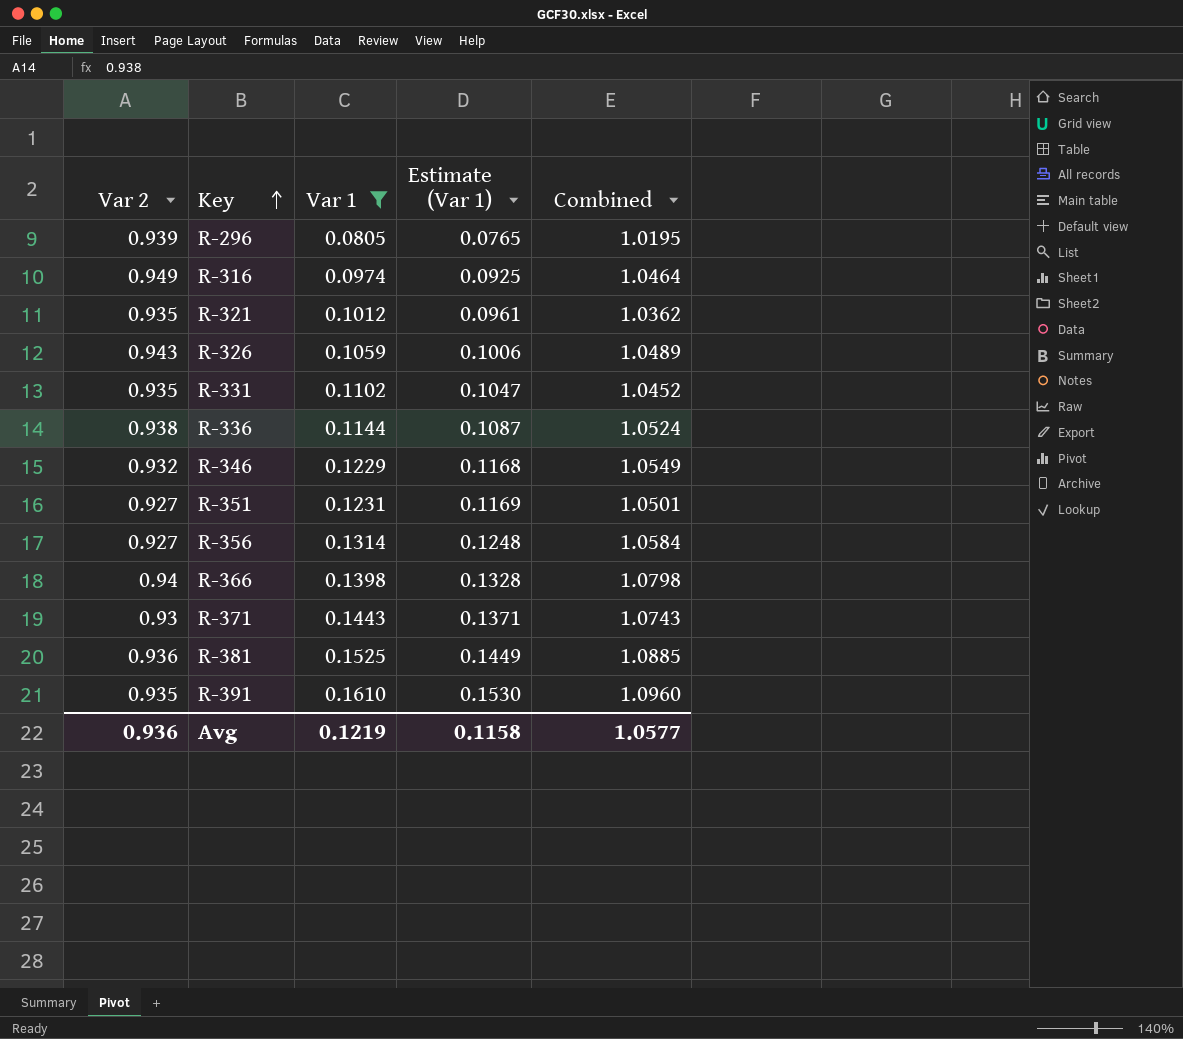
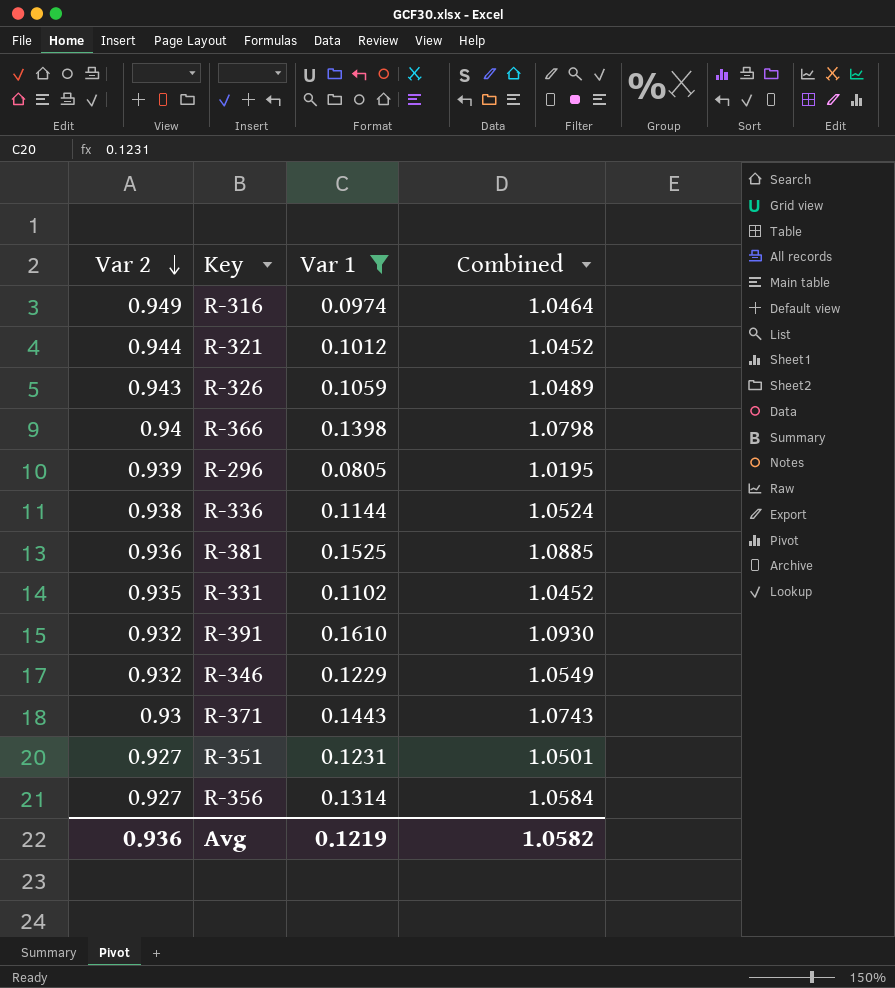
row order: Key ascending -> Var 2 descending
column Estimate (Var 1) | formula: [Var 1] * 0.95 -> none
R-321 | Var 2: 0.935 -> 0.944
R-321 | Combined: 1.0362 -> 1.0452
R-391 | Var 2: 0.935 -> 0.932
R-391 | Combined: 1.0960 -> 1.0930
Avg | Combined: 1.0577 -> 1.0582

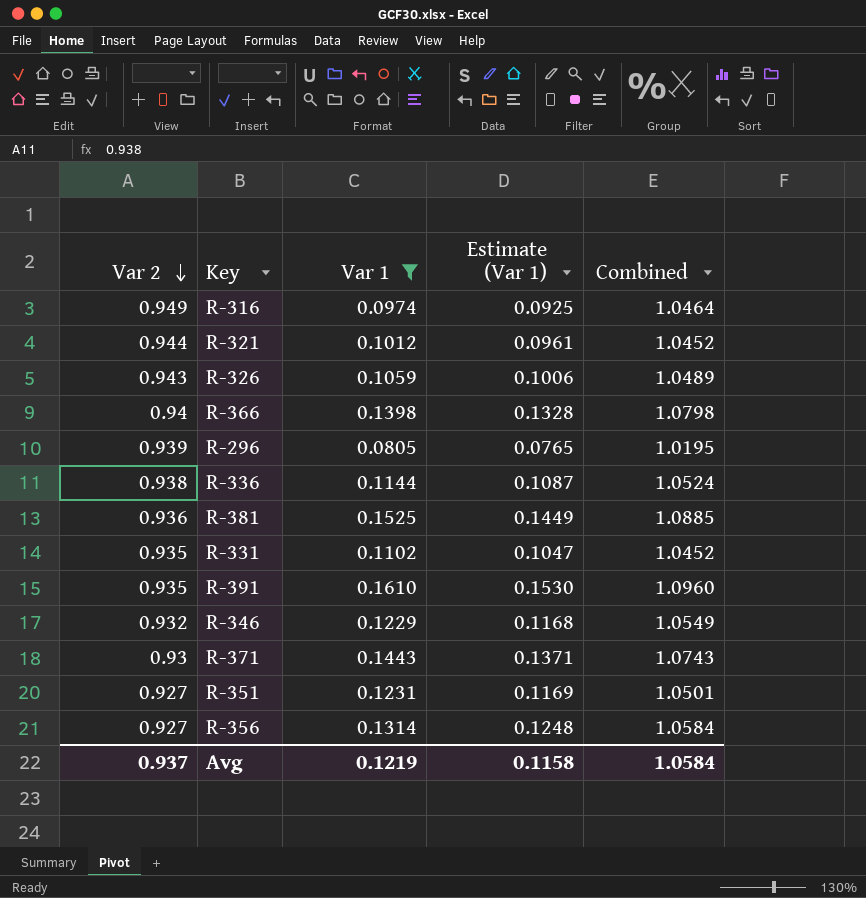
column Estimate (Var 1) | formula: none -> [Var 1] * 0.95
R-391 | Var 2: 0.932 -> 0.935
R-391 | Combined: 1.0930 -> 1.0960
Avg | Var 2: 0.936 -> 0.937
Avg | Combined: 1.0582 -> 1.0584

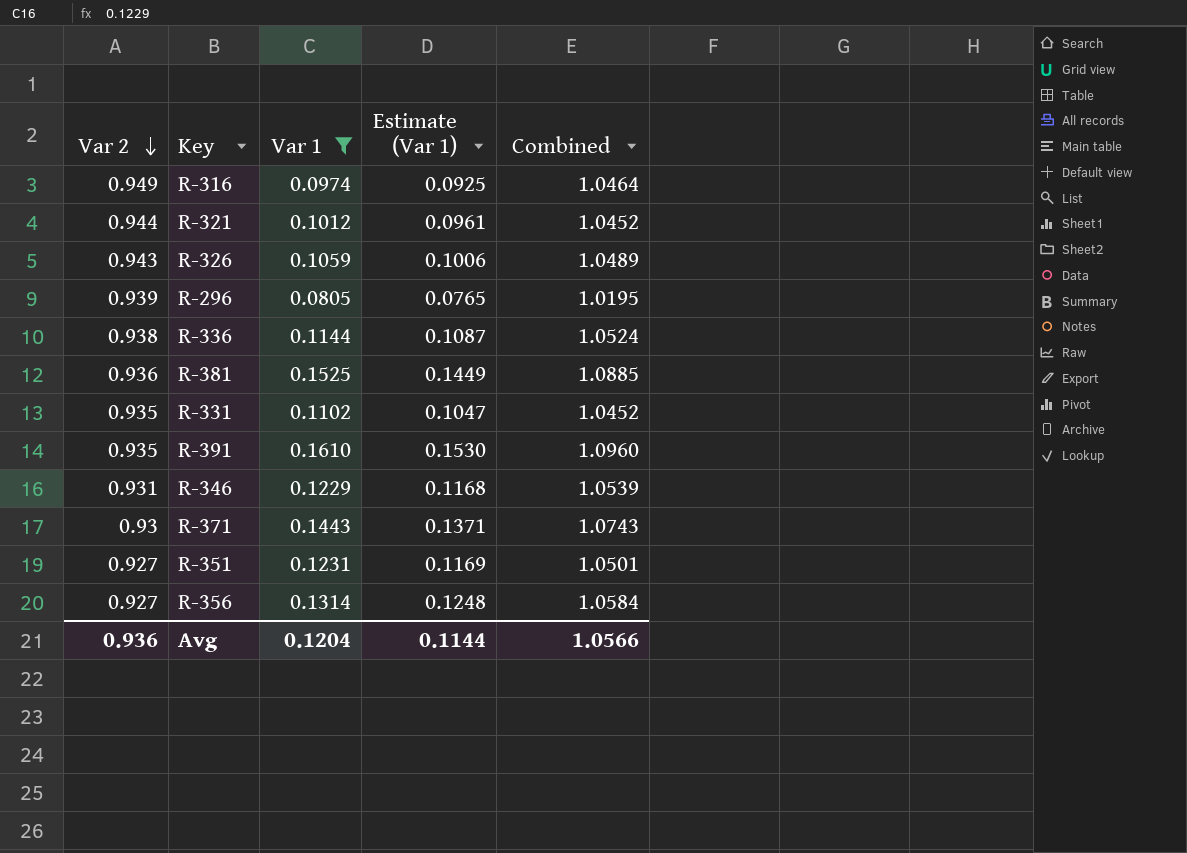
row R-366: 0.94 | 0.1398 | 0.1328 | 1.0798 -> none
R-346 | Var 2: 0.932 -> 0.931
R-346 | Combined: 1.0549 -> 1.0539
Avg | Var 2: 0.937 -> 0.936
Avg | Var 1: 0.1219 -> 0.1204
Avg | Estimate (Var 1): 0.1158 -> 0.1144
Avg | Combined: 1.0584 -> 1.0566

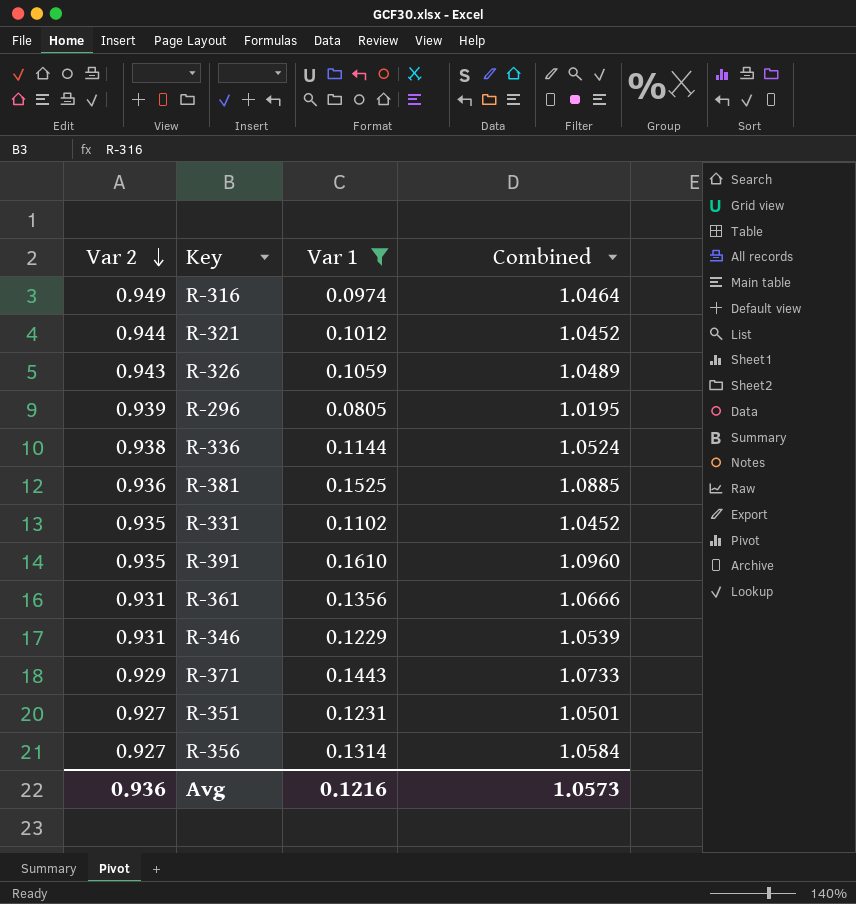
column Estimate (Var 1) | formula: [Var 1] * 0.95 -> none
row R-361: none -> 0.931 | 0.1356 | 1.0666
R-371 | Var 2: 0.93 -> 0.929
R-371 | Combined: 1.0743 -> 1.0733
Avg | Var 1: 0.1204 -> 0.1216
Avg | Combined: 1.0566 -> 1.0573

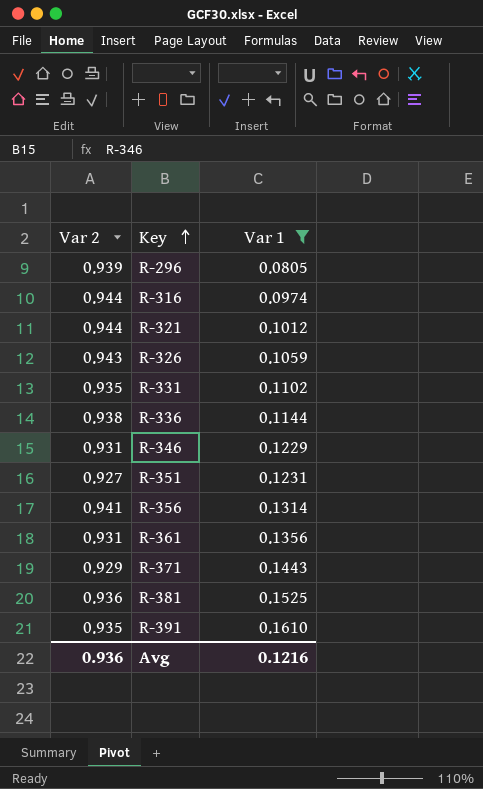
row order: Var 2 descending -> Key ascending
column Combined | formula: [Var 2] + [Var 1] -> none
R-316 | Var 2: 0.949 -> 0.944
R-356 | Var 2: 0.927 -> 0.941

